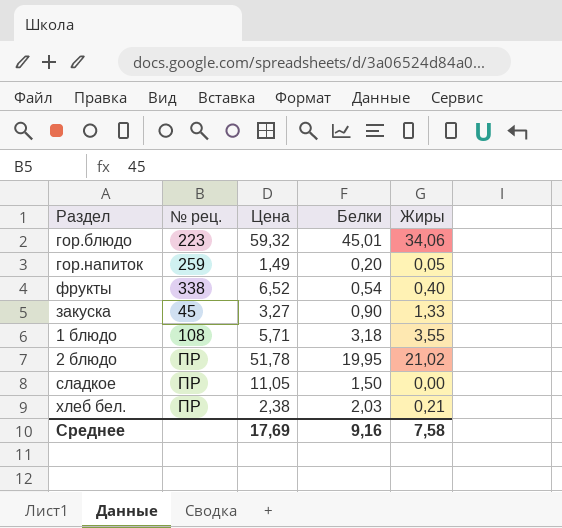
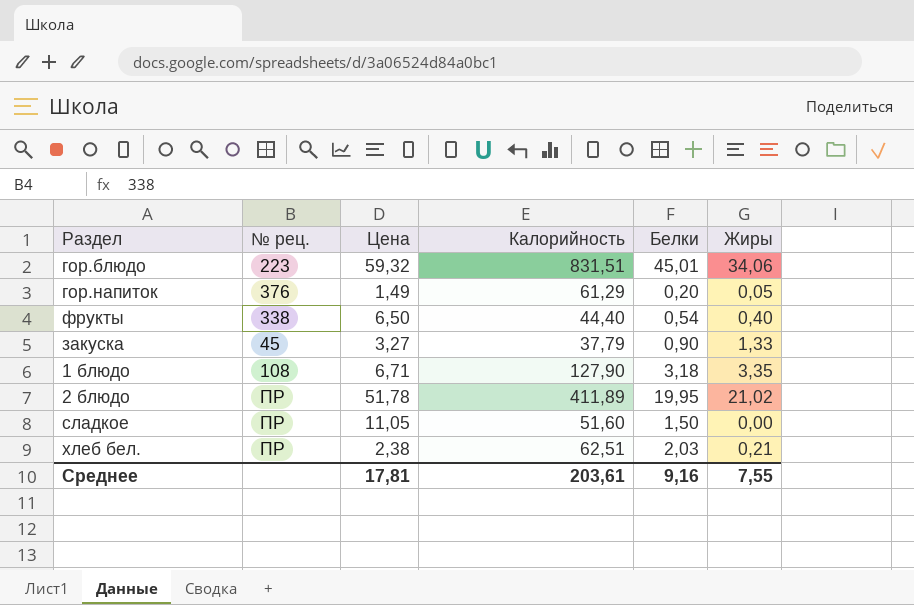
column Калорийность | position: none -> 4
гор.напиток | № рец.: 259 -> 376
фрукты | Цена: 6,52 -> 6,50
1 блюдо | Цена: 5,71 -> 6,71
1 блюдо | Жиры: 3,55 -> 3,35
Среднее | Цена: 17,69 -> 17,81
Среднее | Жиры: 7,58 -> 7,55

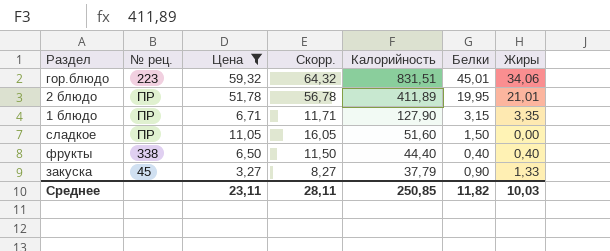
filter: none -> Цена >= 3,27
row order: none -> Калорийность descending
column Скорр. | formula: none -> [Цена] + 5
2 блюдо | Жиры: 21,02 -> 21,01
1 блюдо | № рец.: 108 -> ПР
1 блюдо | Белки: 3,18 -> 3,15
фрукты | Белки: 0,54 -> 0,40
Среднее | Цена: 17,81 -> 23,11
Среднее | Калорийность: 203,61 -> 250,85
Среднее | Белки: 9,16 -> 11,82
Среднее | Жиры: 7,55 -> 10,03

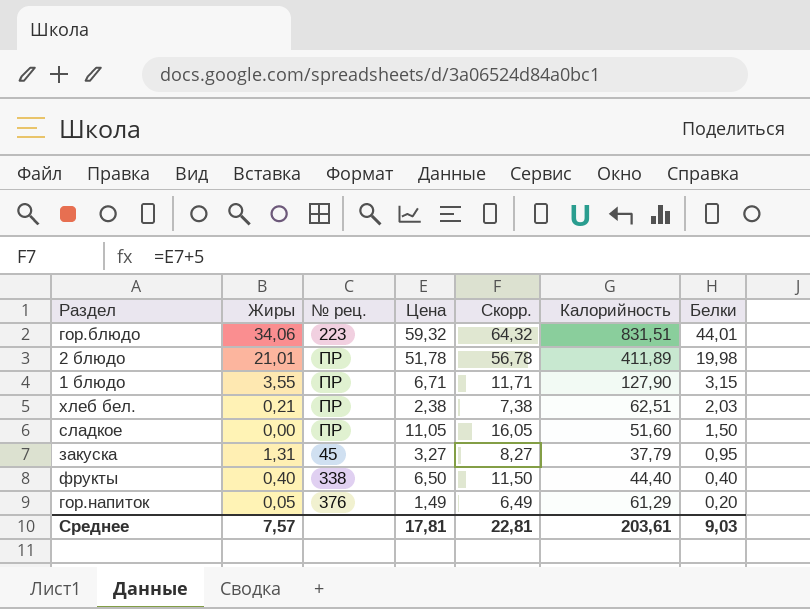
filter: Цена >= 3,27 -> none
row order: Калорийность descending -> Белки descending
column Жиры | position: 7 -> 2
гор.блюдо | Белки: 45,01 -> 44,01
2 блюдо | Белки: 19,95 -> 19,98
1 блюдо | Жиры: 3,35 -> 3,55
закуска | Жиры: 1,33 -> 1,31
закуска | Белки: 0,90 -> 0,95
Среднее | Жиры: 10,03 -> 7,57
Среднее | Цена: 23,11 -> 17,81
Среднее | Скорр.: 28,11 -> 22,81
Среднее | Калорийность: 250,85 -> 203,61
Среднее | Белки: 11,82 -> 9,03

